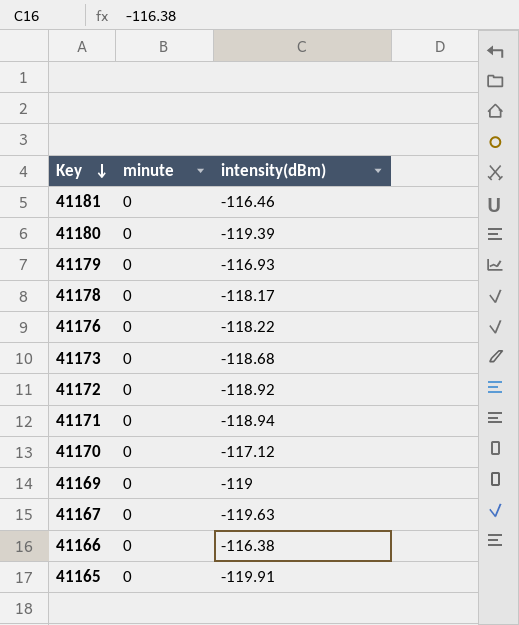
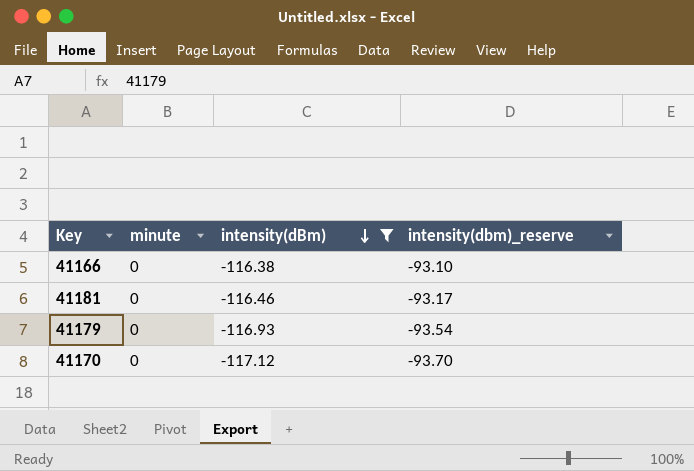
filter: none -> intensity(dBm) >= -117.12
row order: Key descending -> intensity(dBm) descending
column intensity(dbm)_reserve | formula: none -> [intensity(dBm)] * 0.8

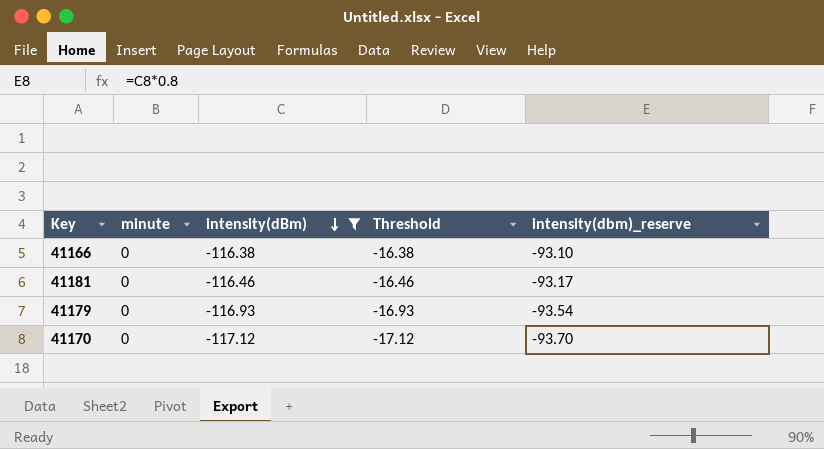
column Threshold | formula: none -> [intensity(dBm)] + 100

